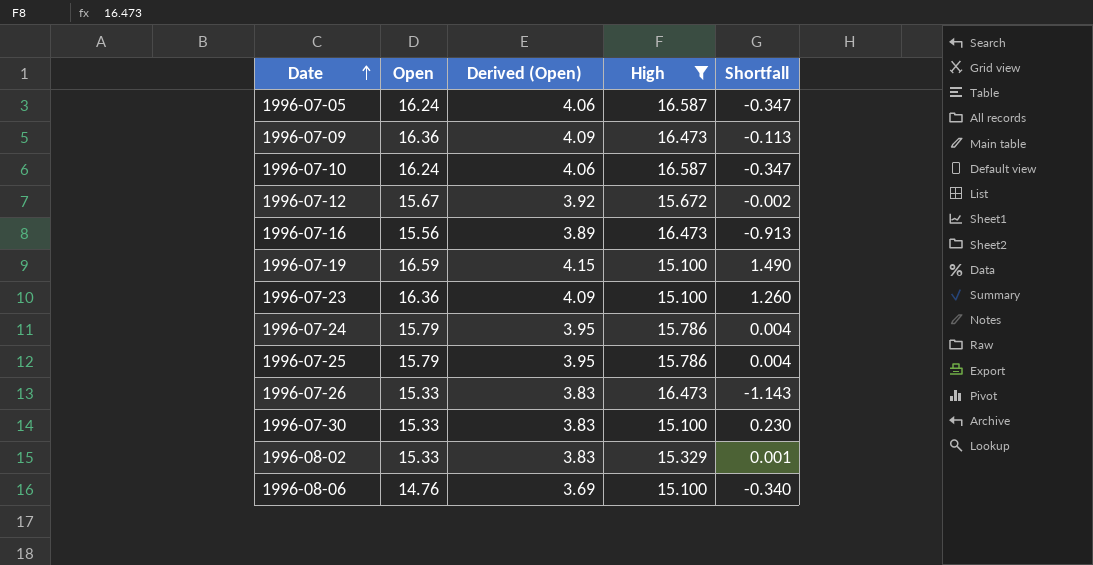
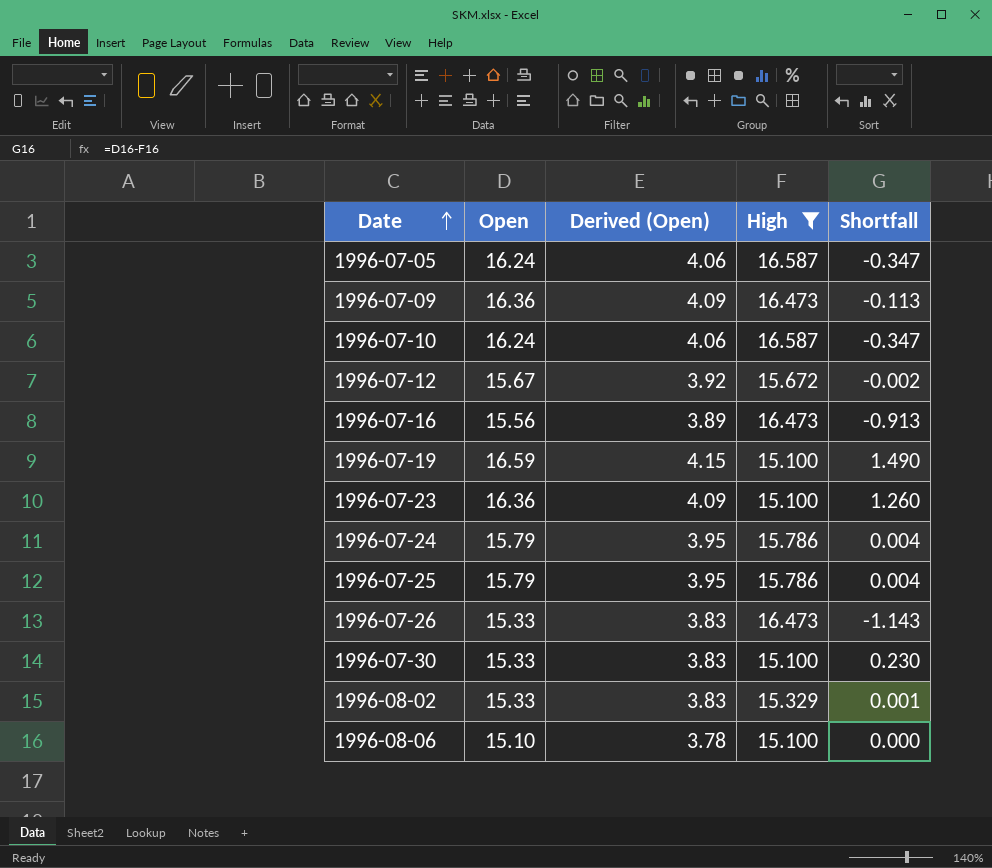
1996-08-06 | Open: 14.76 -> 15.10
1996-08-06 | Derived (Open): 3.69 -> 3.78
1996-08-06 | Shortfall: -0.340 -> 0.000

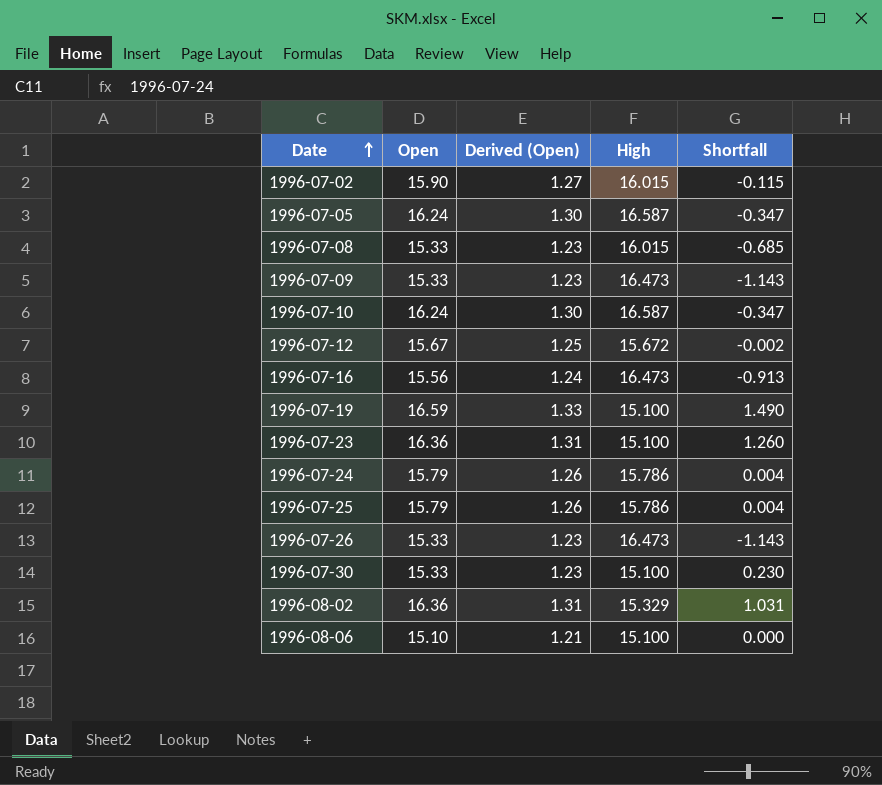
filter: High != 16.015 -> none
column Derived (Open) | formula: [Open] * 0.25 -> [Open] * 0.08
1996-07-09 | Open: 16.36 -> 15.33
1996-07-09 | Shortfall: -0.113 -> -1.143
1996-08-02 | Open: 15.33 -> 16.36
1996-08-02 | Shortfall: 0.001 -> 1.031

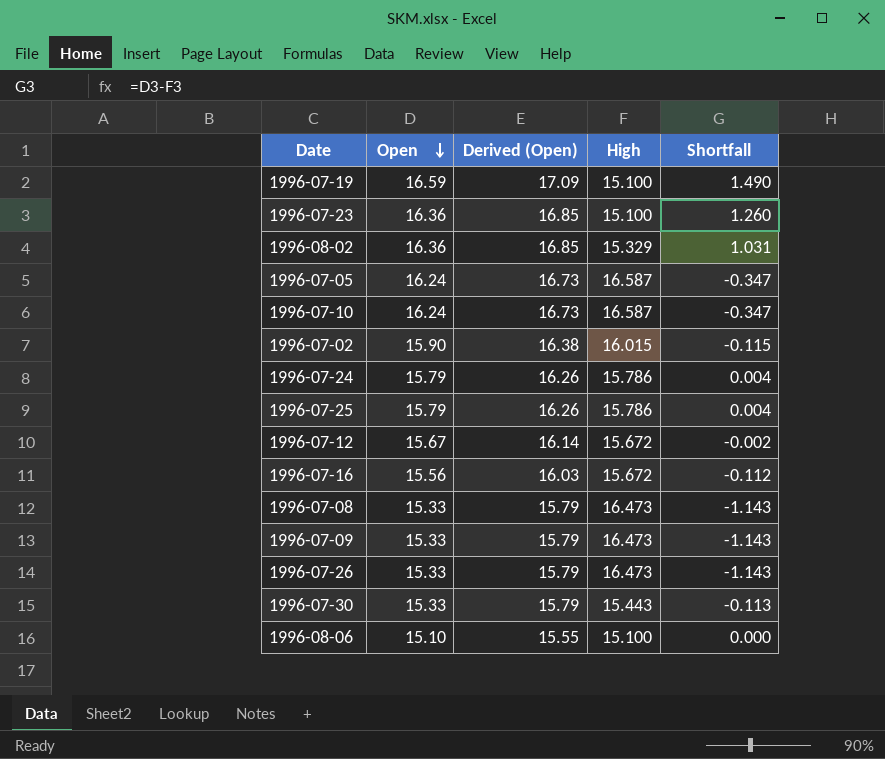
row order: Date ascending -> Open descending
column Derived (Open) | formula: [Open] * 0.08 -> [Open] * 1.03
1996-07-16 | High: 16.473 -> 15.672
1996-07-16 | Shortfall: -0.913 -> -0.112
1996-07-08 | High: 16.015 -> 16.473
1996-07-08 | Shortfall: -0.685 -> -1.143
1996-07-30 | High: 15.100 -> 15.443
1996-07-30 | Shortfall: 0.230 -> -0.113

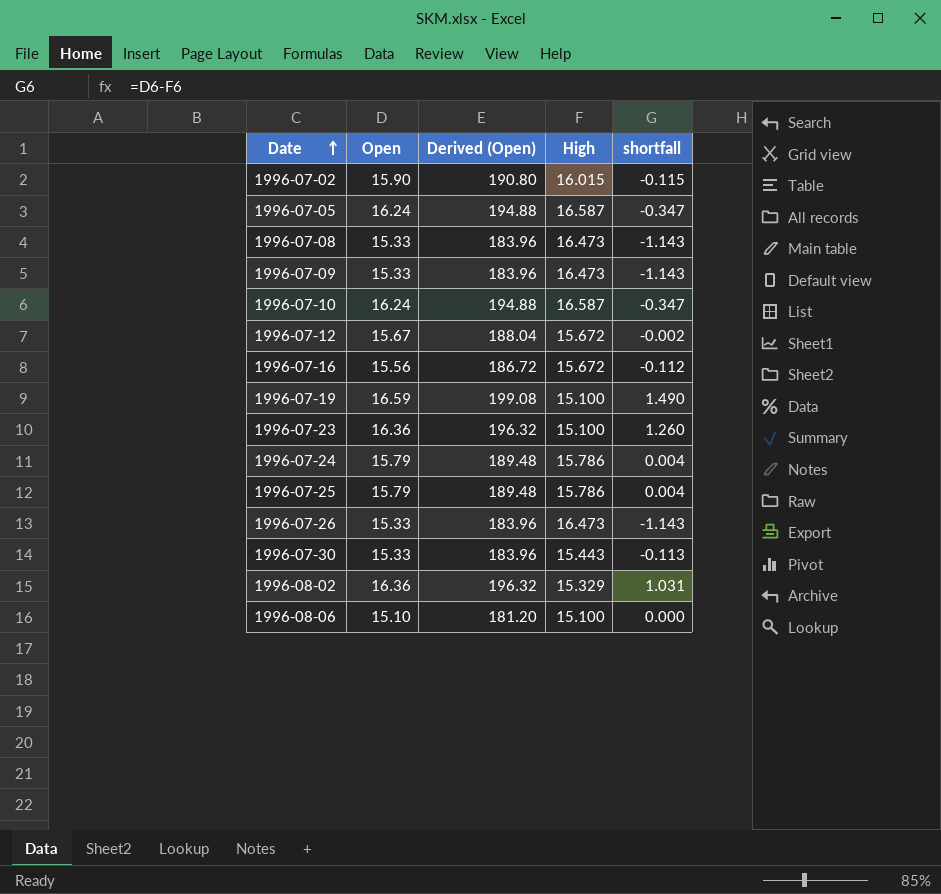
row order: Open descending -> Date ascending
column Derived (Open) | formula: [Open] * 1.03 -> [Open] * 12
column name: Shortfall -> shortfall

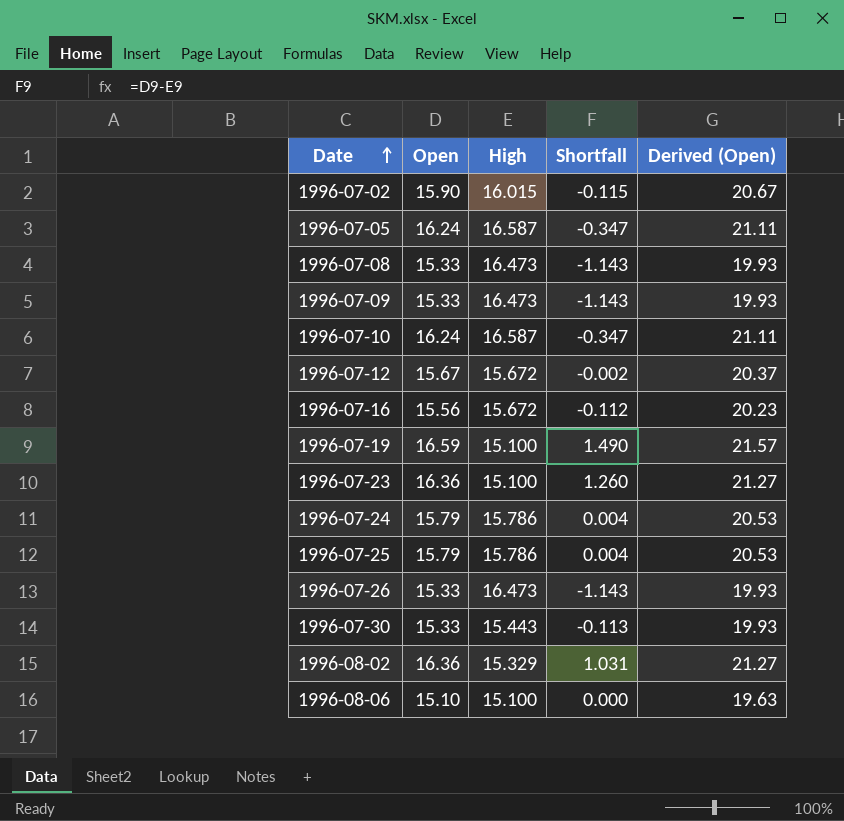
column name: shortfall -> Shortfall
column Derived (Open) | formula: [Open] * 12 -> [Open] * 1.3
column Derived (Open) | position: 3 -> 5

